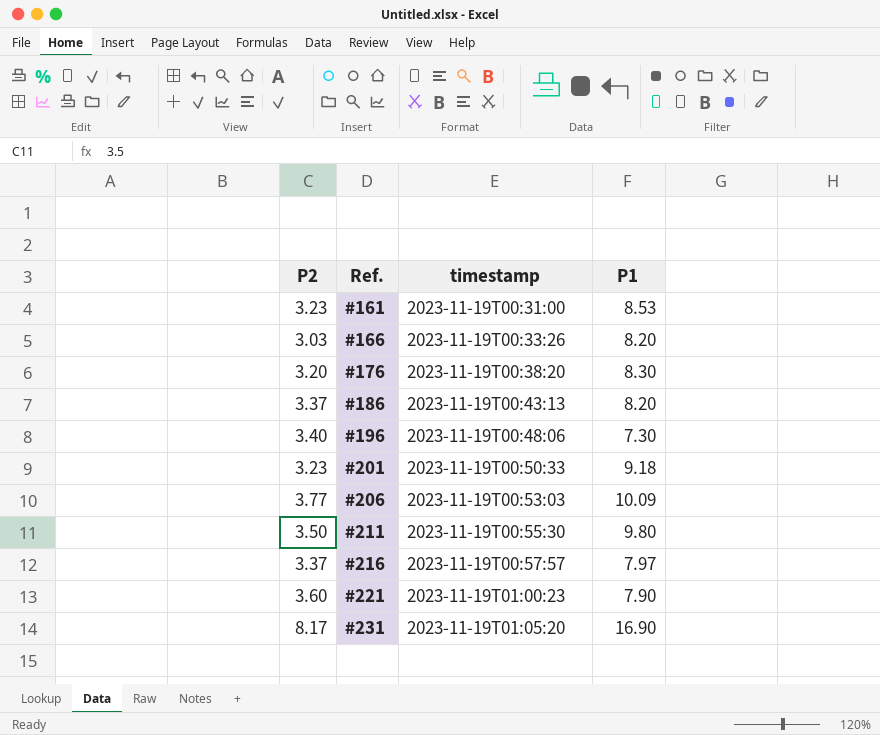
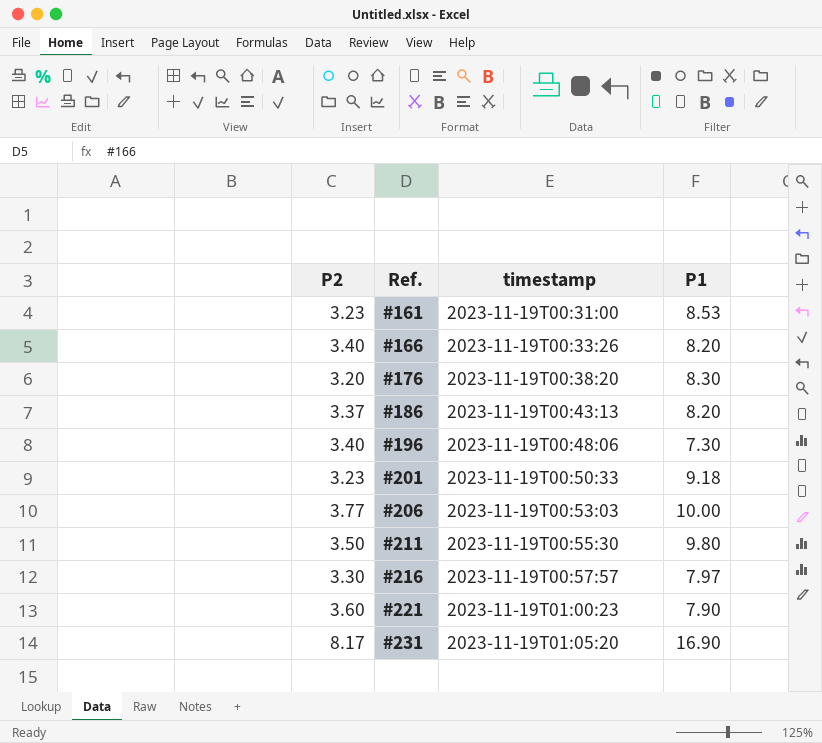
#166 | P2: 3.03 -> 3.40
#206 | P1: 10.09 -> 10.00
#216 | P2: 3.37 -> 3.30

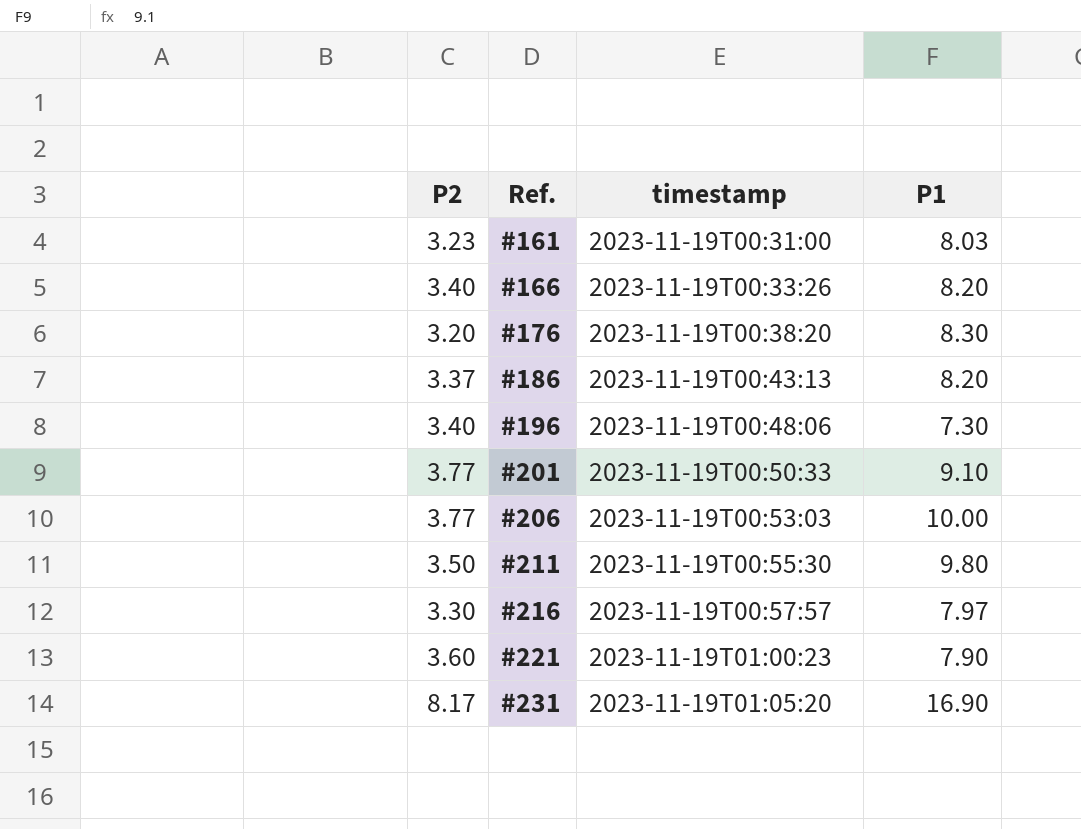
#161 | P1: 8.53 -> 8.03
#201 | P2: 3.23 -> 3.77
#201 | P1: 9.18 -> 9.10

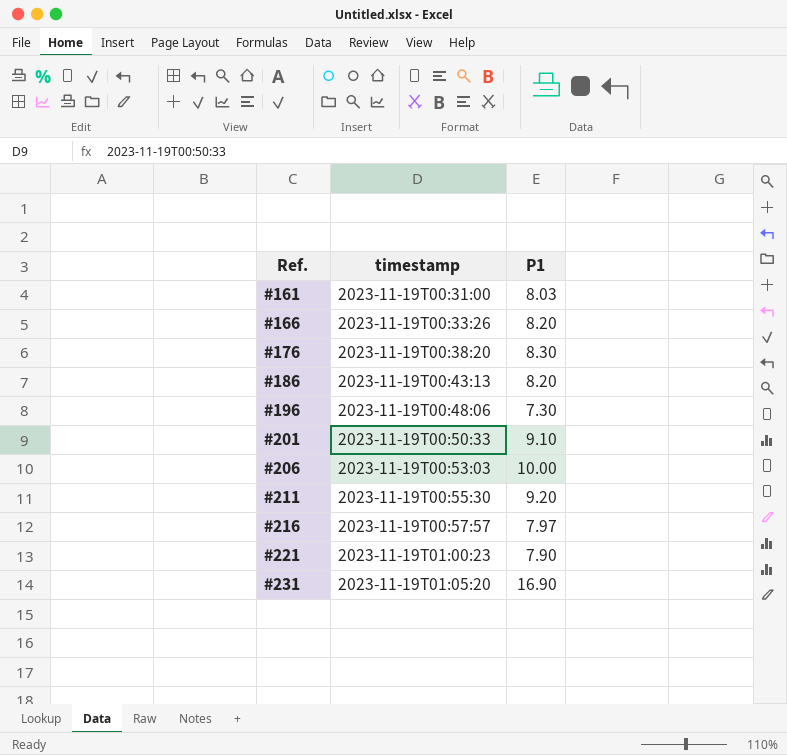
column P2 | position: 1 -> none
#211 | P1: 9.80 -> 9.20

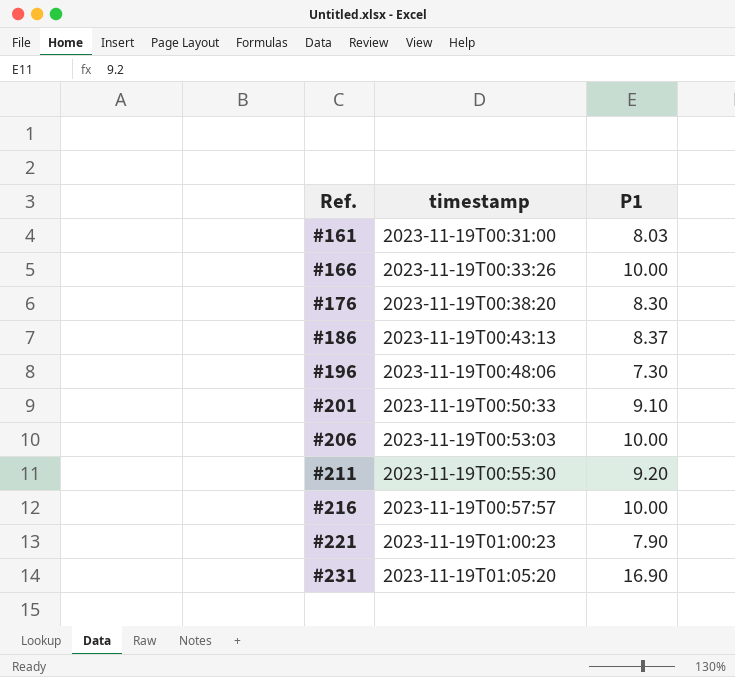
#166 | P1: 8.20 -> 10.00
#186 | P1: 8.20 -> 8.37
#216 | P1: 7.97 -> 10.00

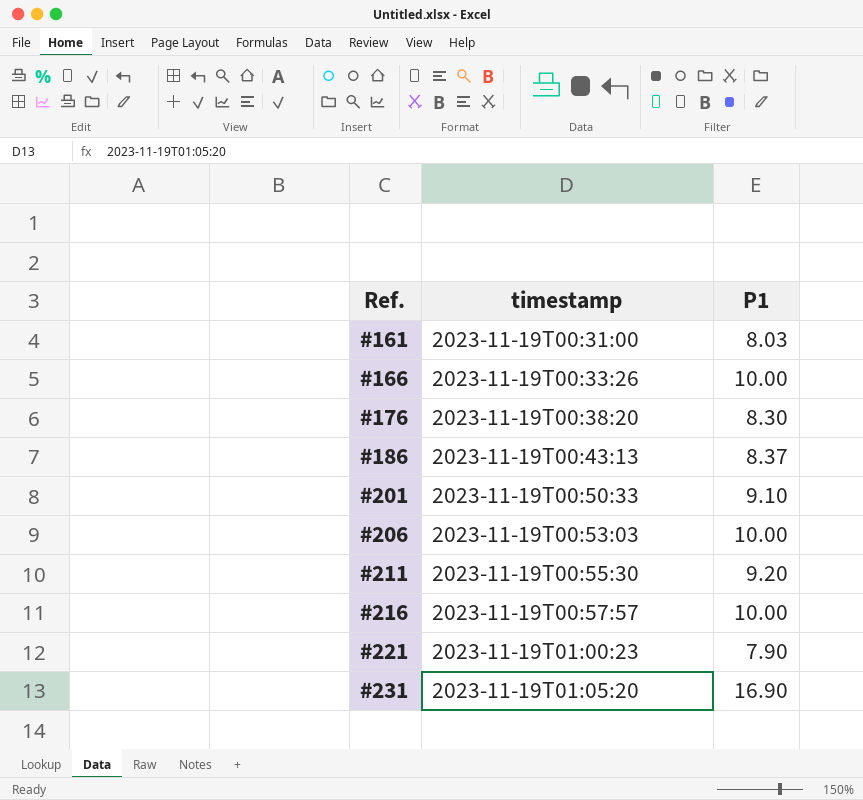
row #196: 2023-11-19T00:48:06 | 7.30 -> none

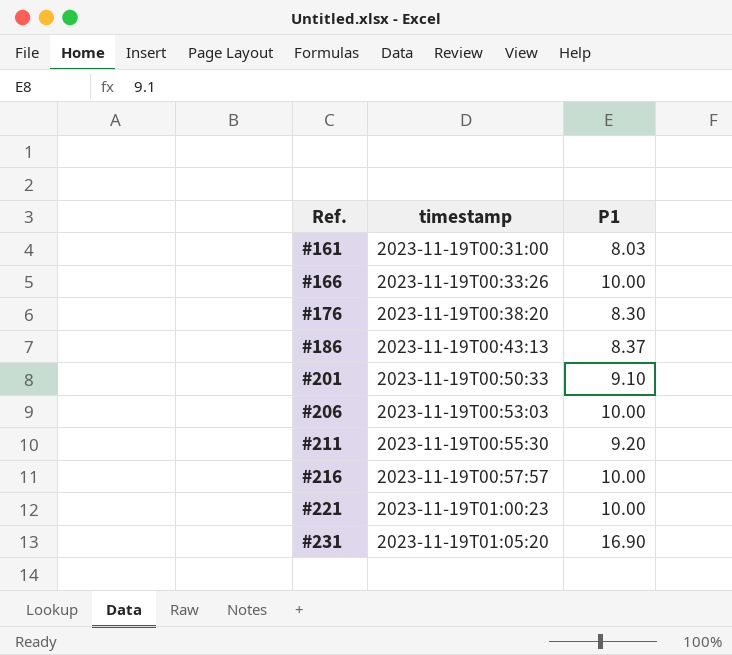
#221 | P1: 7.90 -> 10.00

